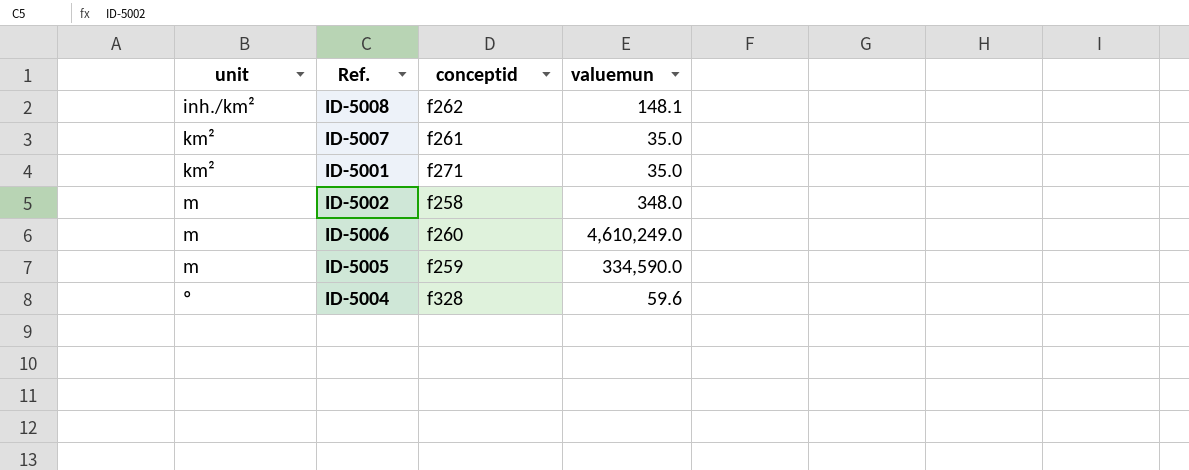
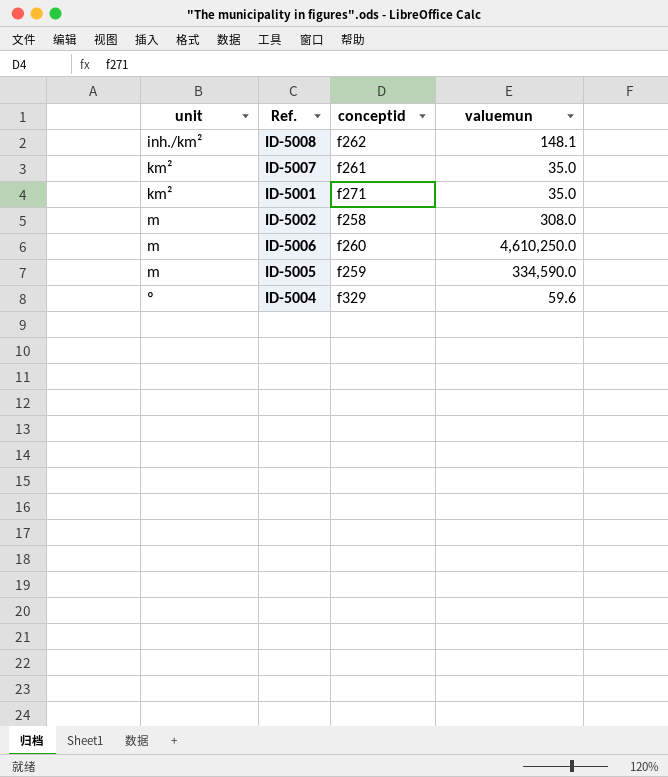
ID-5002 | valuemun: 348.0 -> 308.0
ID-5006 | valuemun: 4,610,249.0 -> 4,610,250.0
ID-5004 | conceptid: f328 -> f329

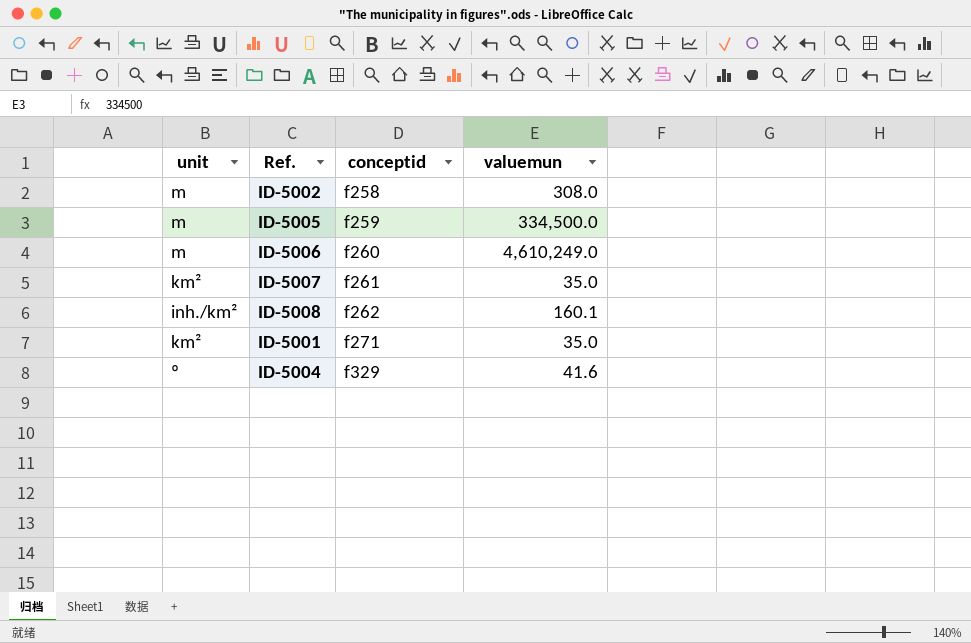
row order: unit ascending -> conceptid ascending
ID-5005 | valuemun: 334,590.0 -> 334,500.0
ID-5006 | valuemun: 4,610,250.0 -> 4,610,249.0
ID-5008 | valuemun: 148.1 -> 160.1
ID-5004 | valuemun: 59.6 -> 41.6

